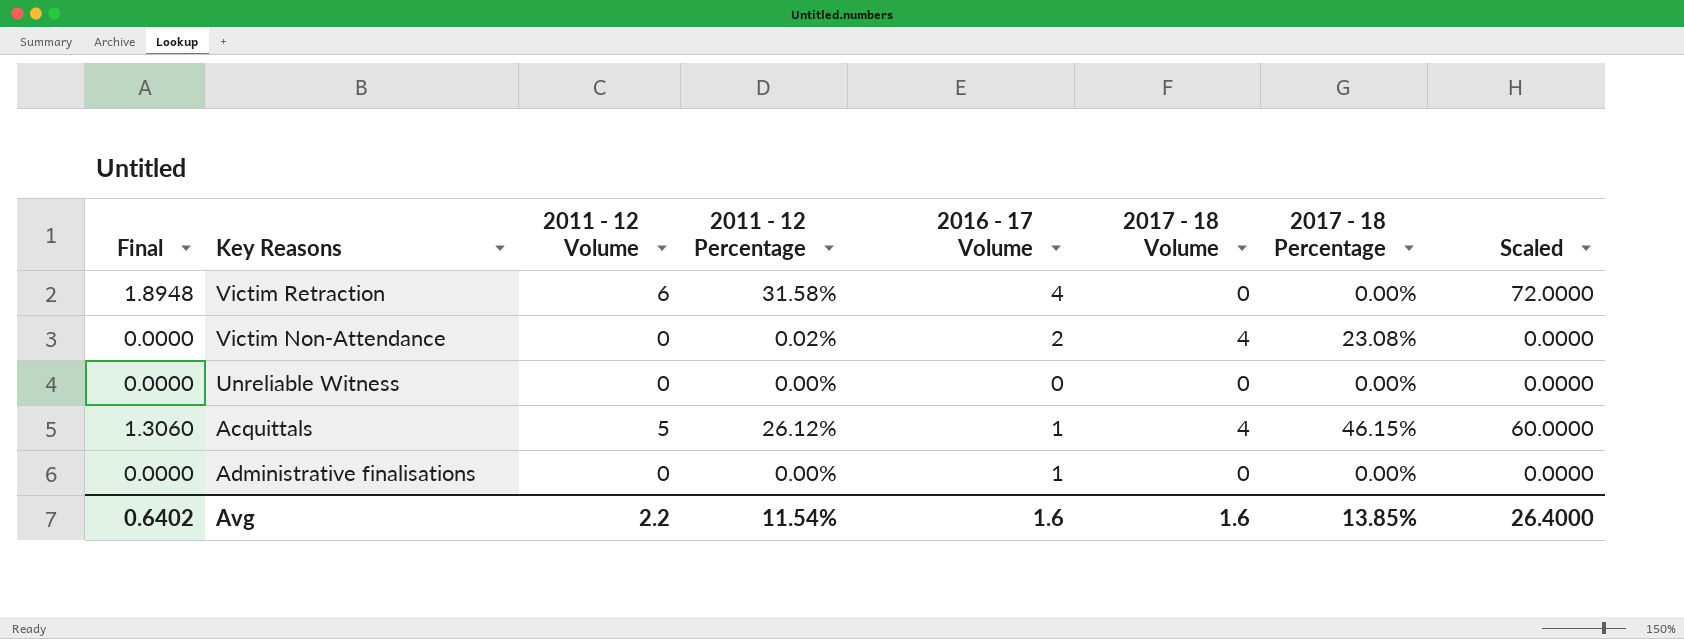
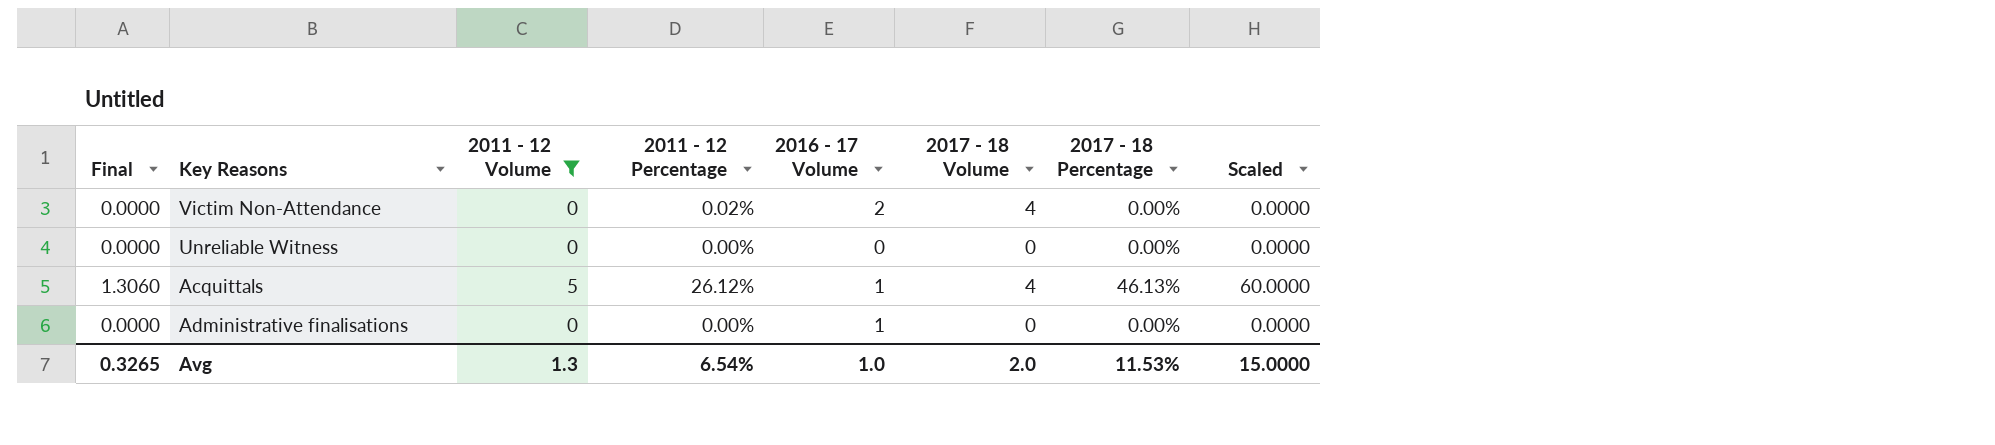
filter: none -> 2011 - 12 Volume != 6
Victim Non-Attendance | 2017 - 18 Percentage: 23.08% -> 0.00%
Acquittals | 2017 - 18 Percentage: 46.15% -> 46.13%
Avg | Final: 0.6402 -> 0.3265
Avg | 2011 - 12 Volume: 2.2 -> 1.3
Avg | 2011 - 12 Percentage: 11.54% -> 6.54%
Avg | 2016 - 17 Volume: 1.6 -> 1.0
Avg | 2017 - 18 Volume: 1.6 -> 2.0
Avg | 2017 - 18 Percentage: 13.85% -> 11.53%
Avg | Scaled: 26.4000 -> 15.0000

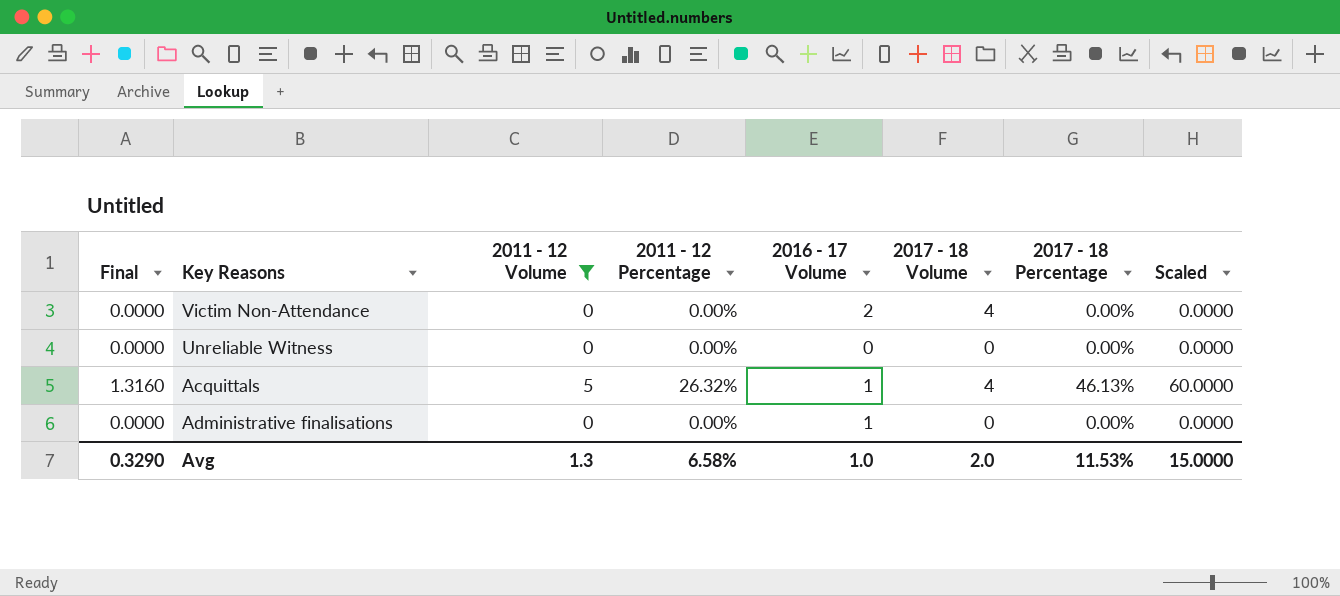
Victim Non-Attendance | 2011 - 12 Percentage: 0.02% -> 0.00%
Acquittals | Final: 1.3060 -> 1.3160
Acquittals | 2011 - 12 Percentage: 26.12% -> 26.32%
Avg | Final: 0.3265 -> 0.3290
Avg | 2011 - 12 Percentage: 6.54% -> 6.58%

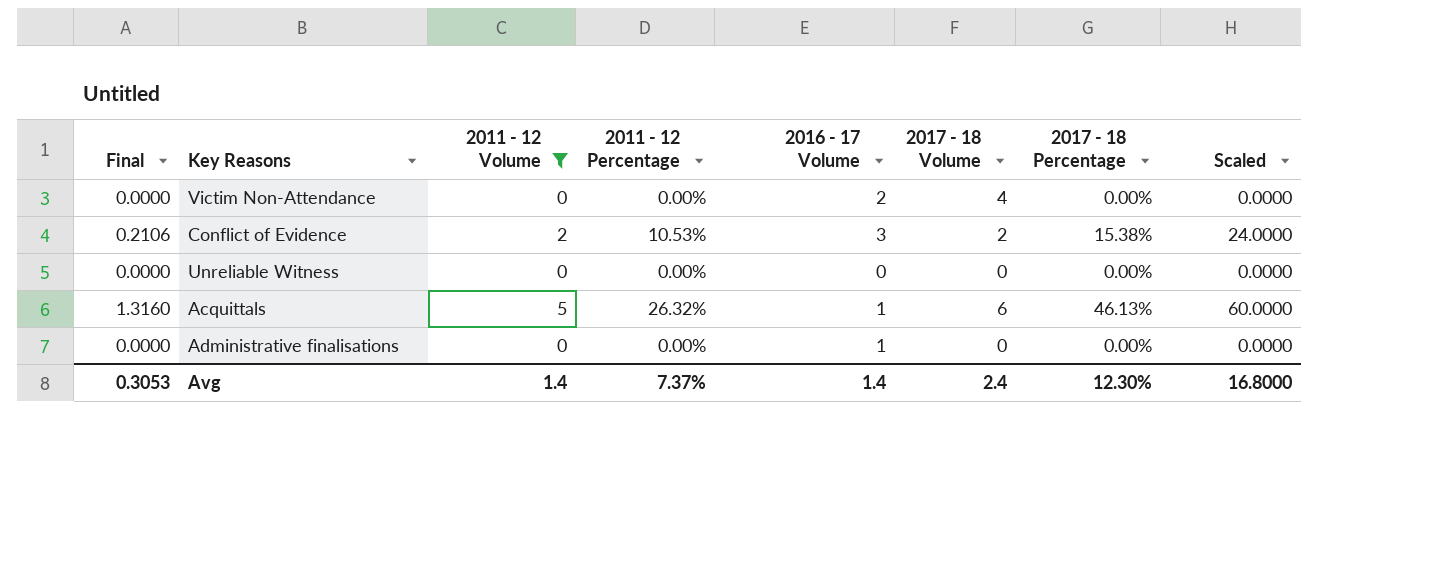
row Conflict of Evidence: none -> 0.2106 | 2 | 10.53% | 3 | 2 | 15.38% | 24.0000
Acquittals | 2017 - 18 Volume: 4 -> 6
Avg | Final: 0.3290 -> 0.3053
Avg | 2011 - 12 Volume: 1.3 -> 1.4
Avg | 2011 - 12 Percentage: 6.58% -> 7.37%
Avg | 2016 - 17 Volume: 1.0 -> 1.4
Avg | 2017 - 18 Volume: 2.0 -> 2.4
Avg | 2017 - 18 Percentage: 11.53% -> 12.30%
Avg | Scaled: 15.0000 -> 16.8000

